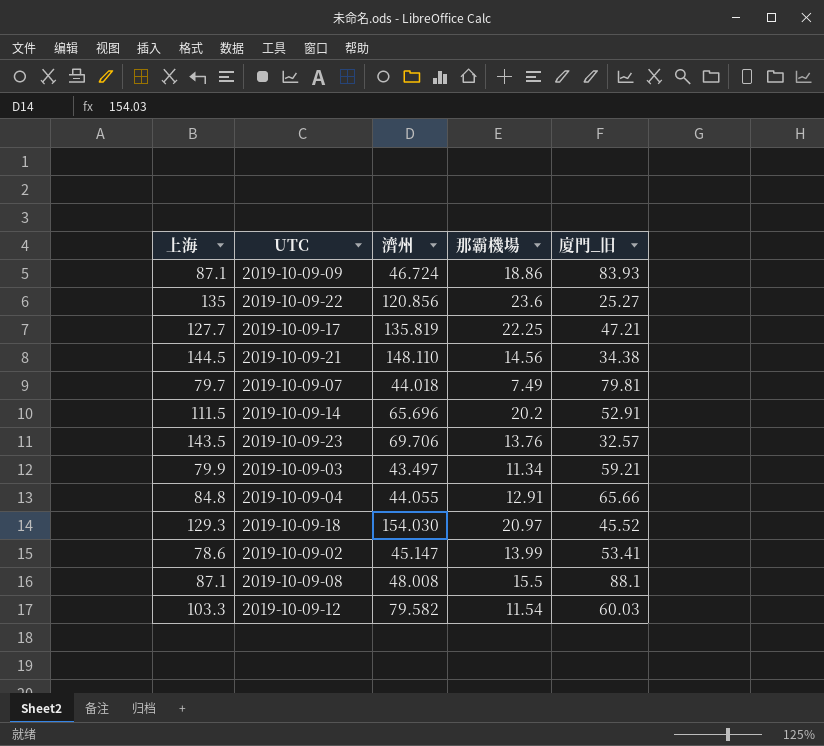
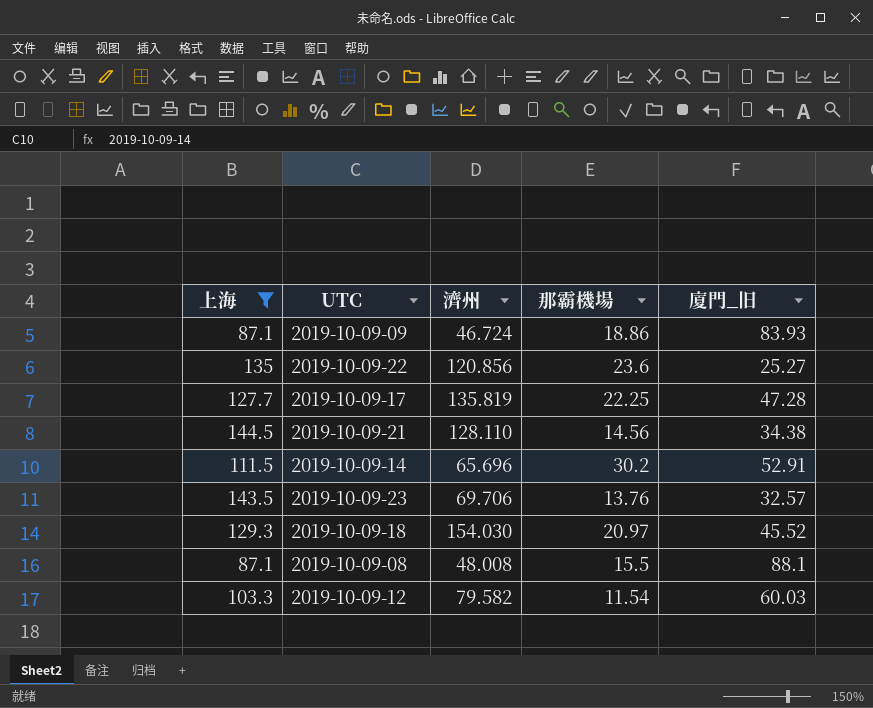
filter: none -> 上海 >= 87.1
2019-10-09-17 | 廈門_旧: 47.21 -> 47.28
2019-10-09-21 | 濟州: 148.110 -> 128.110
2019-10-09-14 | 那霸機場: 20.2 -> 30.2

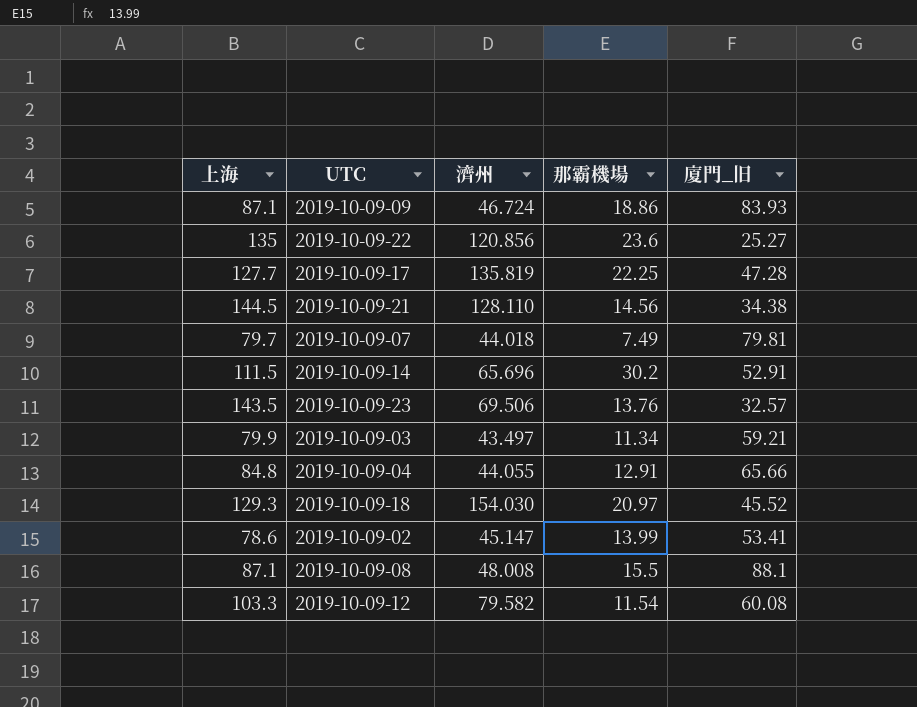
filter: 上海 >= 87.1 -> none
2019-10-09-23 | 濟州: 69.706 -> 69.506
2019-10-09-12 | 廈門_旧: 60.03 -> 60.08

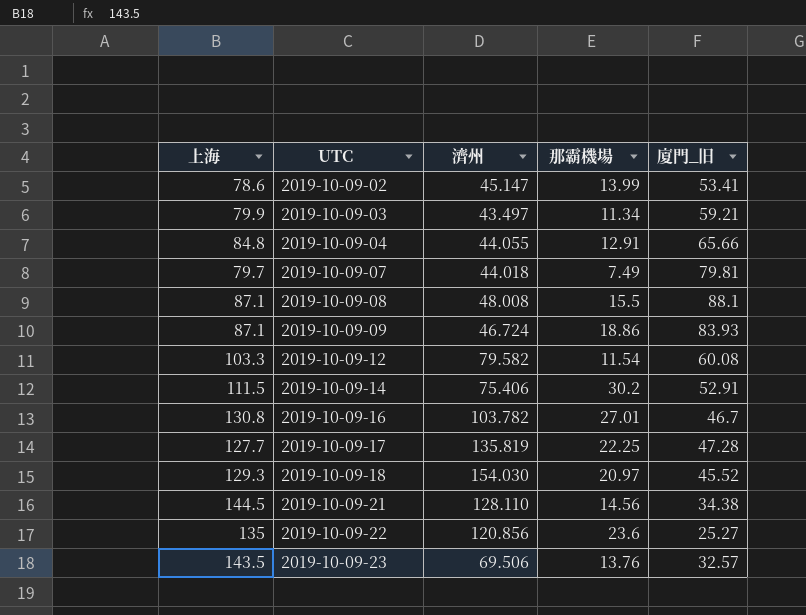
row order: none -> UTC ascending
2019-10-09-14 | 濟州: 65.696 -> 75.406
row 2019-10-09-16: none -> 130.8 | 103.782 | 27.01 | 46.7

